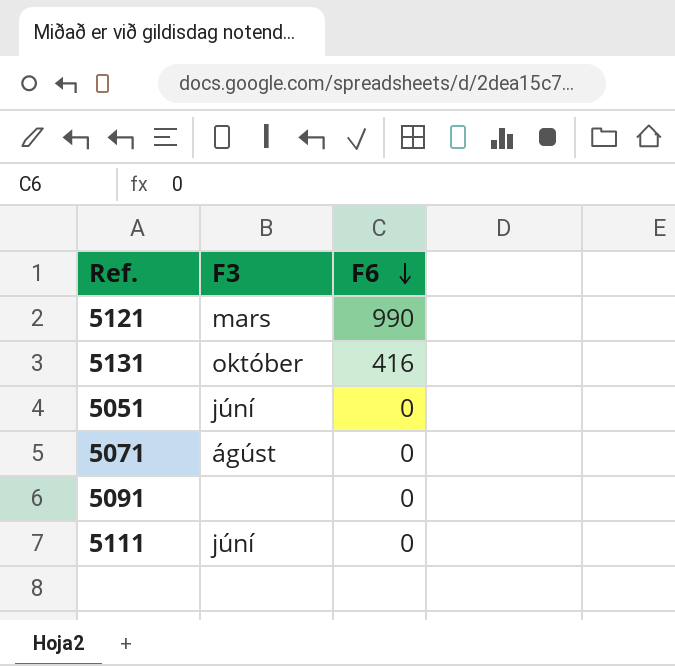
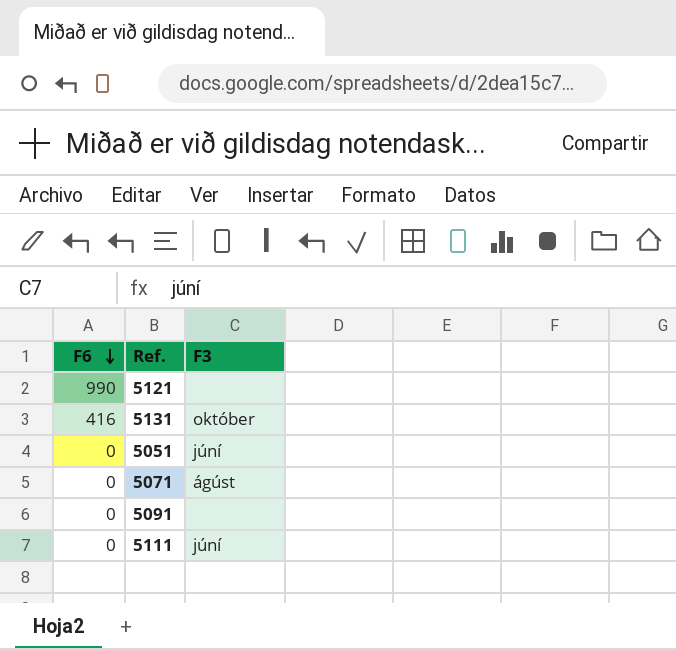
column F6 | position: 3 -> 1
5121 | F3: mars -> none

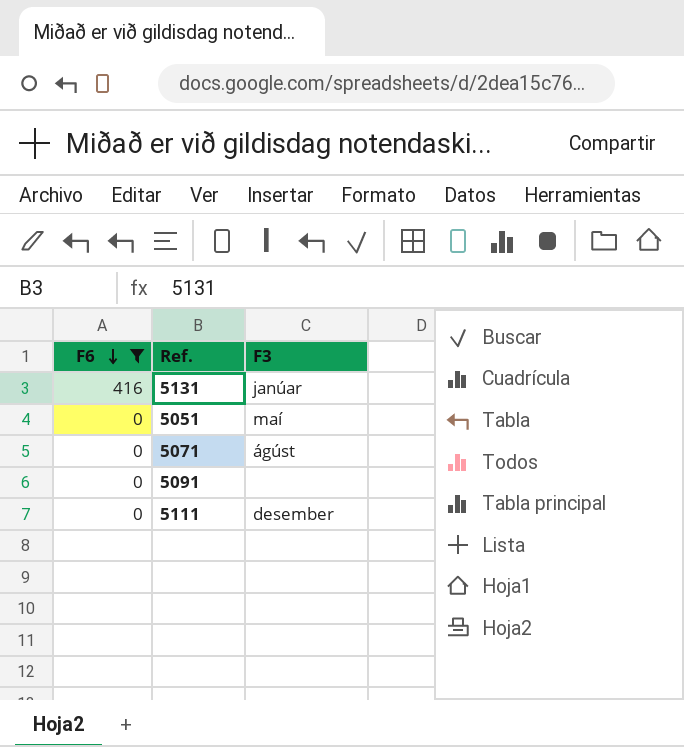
filter: none -> F6 != 990
5131 | F3: október -> janúar
5051 | F3: júní -> maí
5111 | F3: júní -> desember

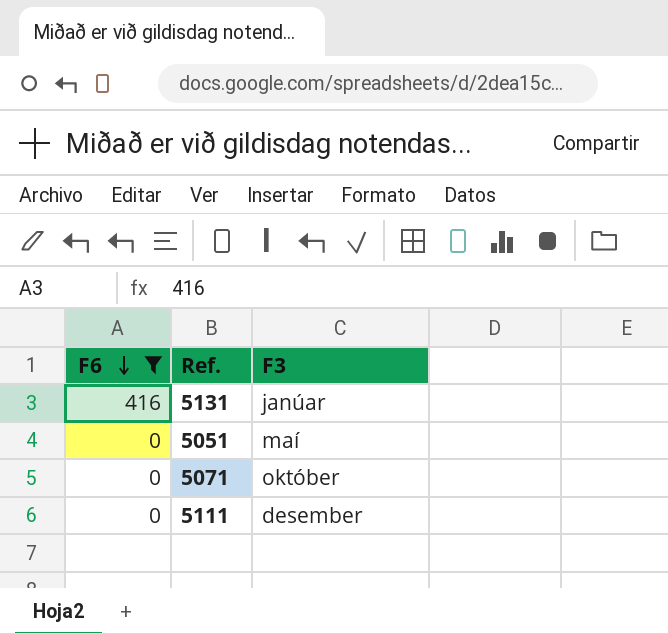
row 5091: 0 | none -> none
5071 | F3: ágúst -> október

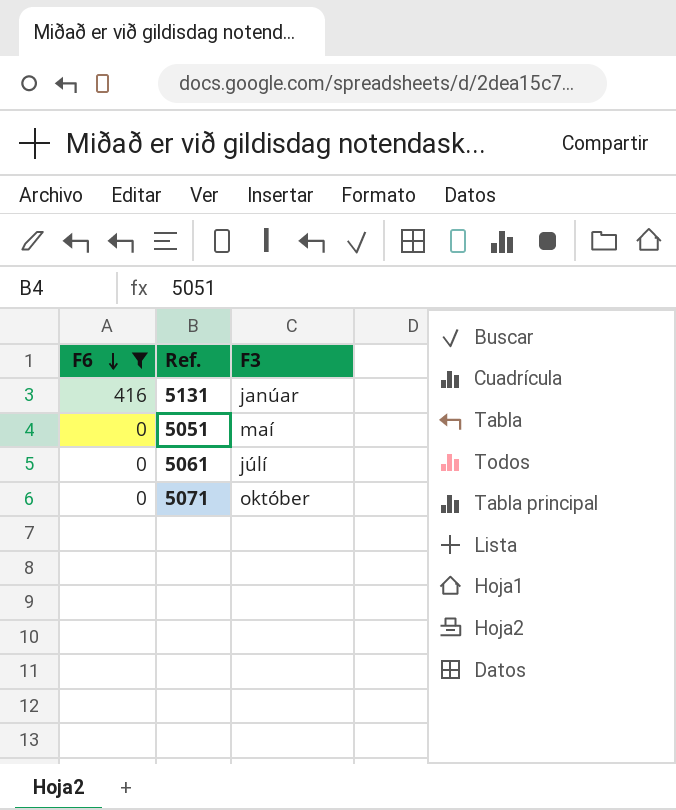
row 5111: 0 | desember -> none
row 5061: none -> 0 | júlí

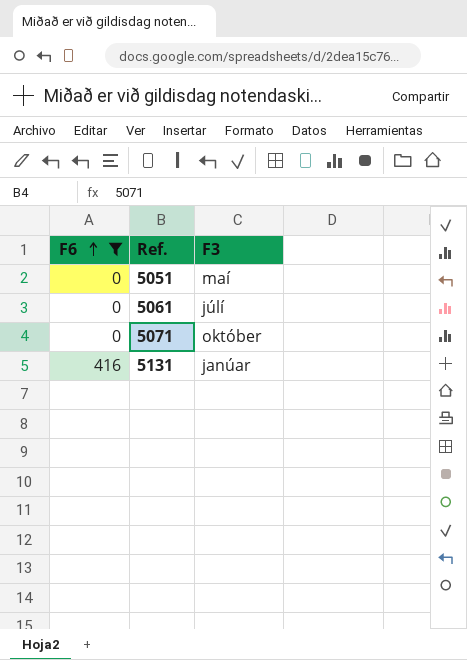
row order: F6 descending -> F6 ascending

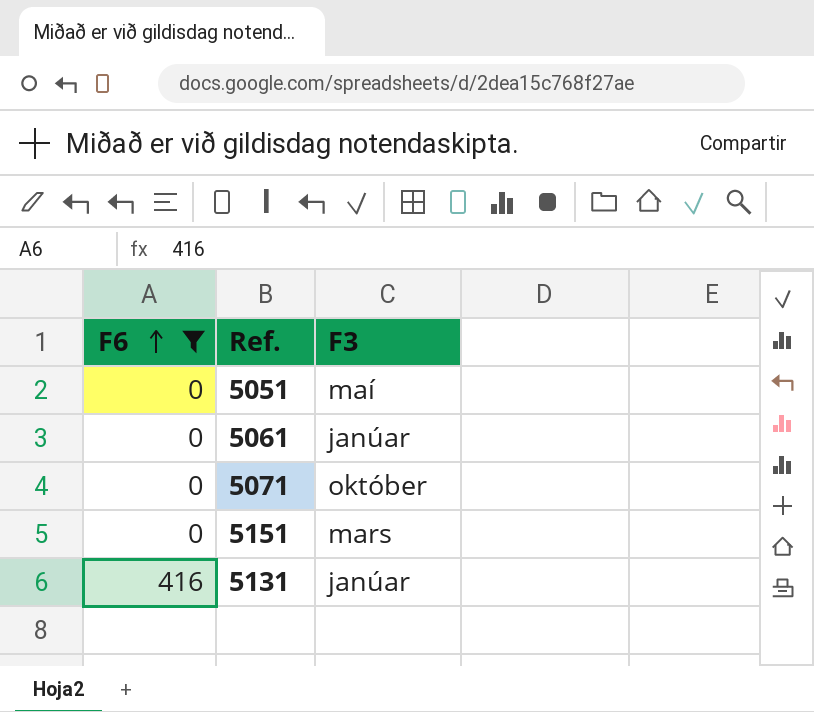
5061 | F3: júlí -> janúar
row 5151: none -> 0 | mars

